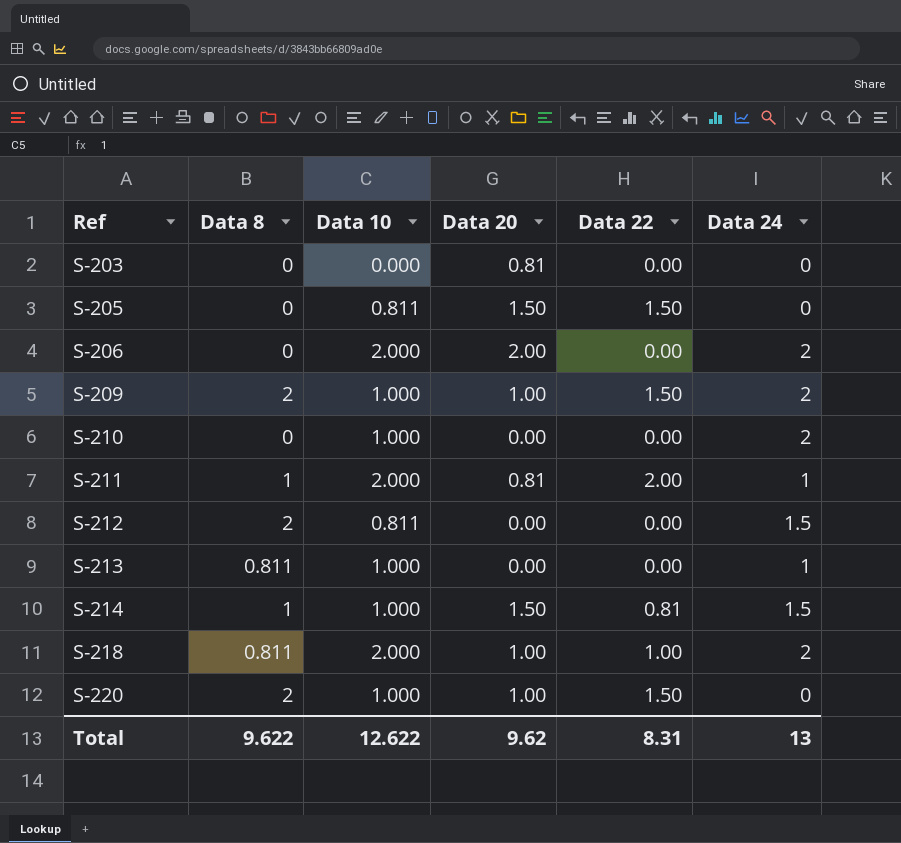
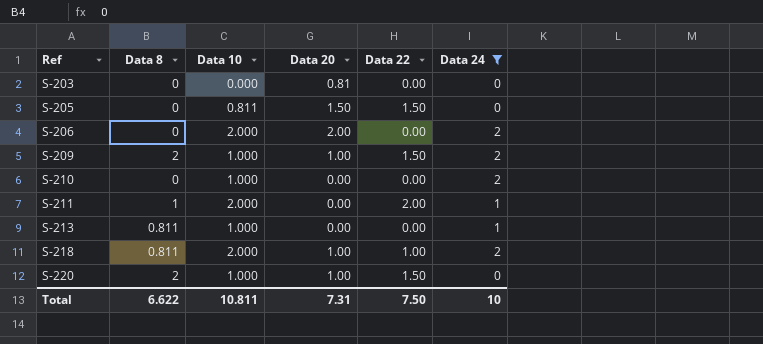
filter: none -> Data 24 != 1.5
S-211 | Data 20: 0.81 -> 0.00
Total | Data 8: 9.622 -> 6.622
Total | Data 10: 12.622 -> 10.811
Total | Data 20: 9.62 -> 7.31
Total | Data 22: 8.31 -> 7.50
Total | Data 24: 13 -> 10

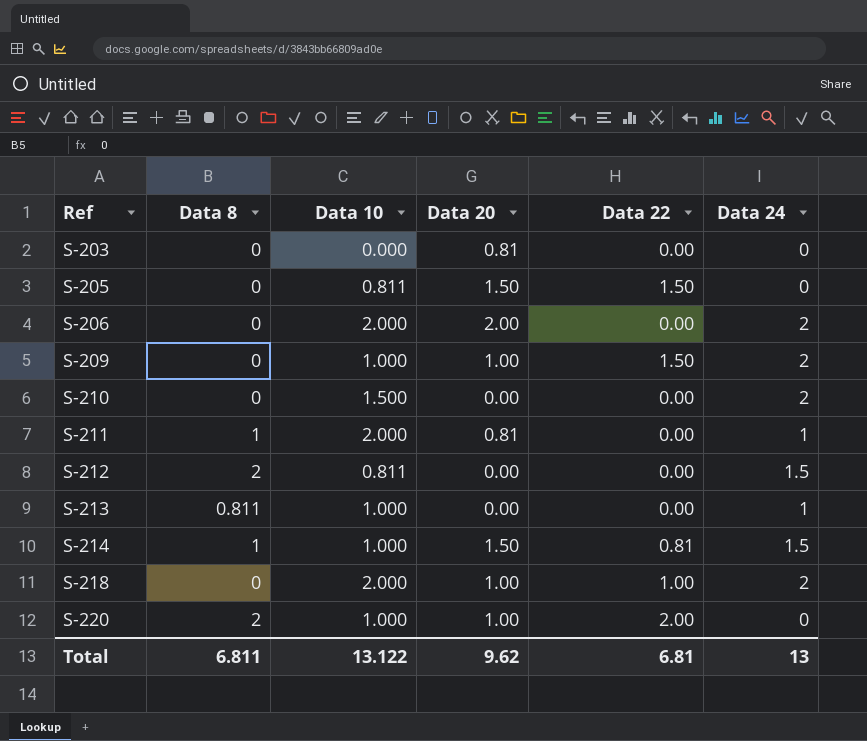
filter: Data 24 != 1.5 -> none
S-209 | Data 8: 2 -> 0
S-210 | Data 10: 1.000 -> 1.500
S-211 | Data 20: 0.00 -> 0.81
S-211 | Data 22: 2.00 -> 0.00
S-218 | Data 8: 0.811 -> 0
S-220 | Data 22: 1.50 -> 2.00
Total | Data 8: 6.622 -> 6.811
Total | Data 10: 10.811 -> 13.122
Total | Data 20: 7.31 -> 9.62
Total | Data 22: 7.50 -> 6.81
Total | Data 24: 10 -> 13

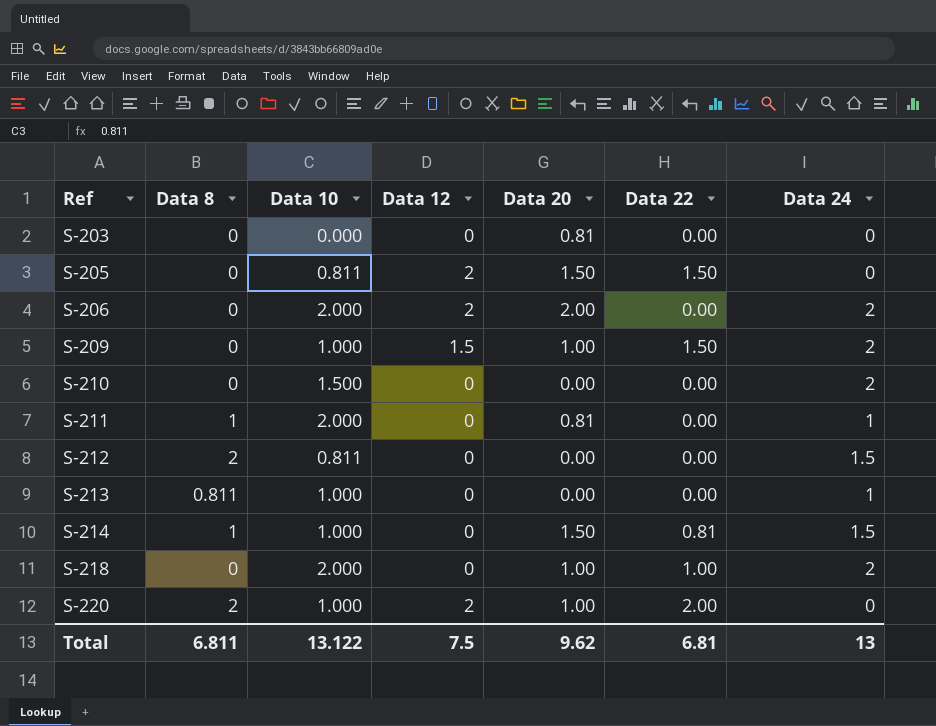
column Data 12 | position: none -> 4

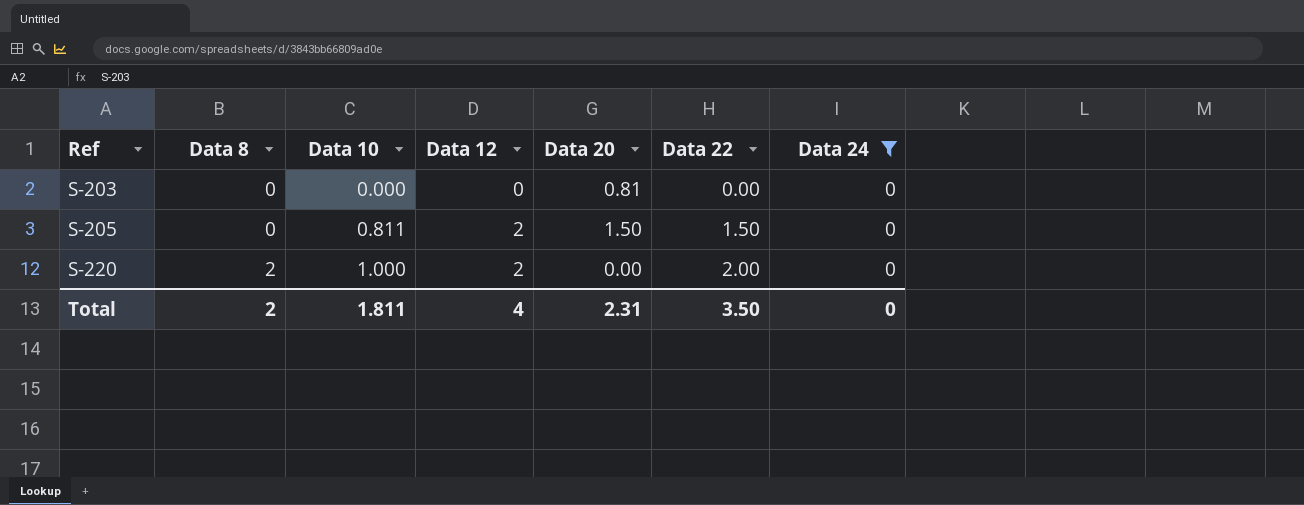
filter: none -> Data 24 = 0
S-220 | Data 20: 1.00 -> 0.00
Total | Data 8: 6.811 -> 2
Total | Data 10: 13.122 -> 1.811
Total | Data 12: 7.5 -> 4
Total | Data 20: 9.62 -> 2.31
Total | Data 22: 6.81 -> 3.50
Total | Data 24: 13 -> 0

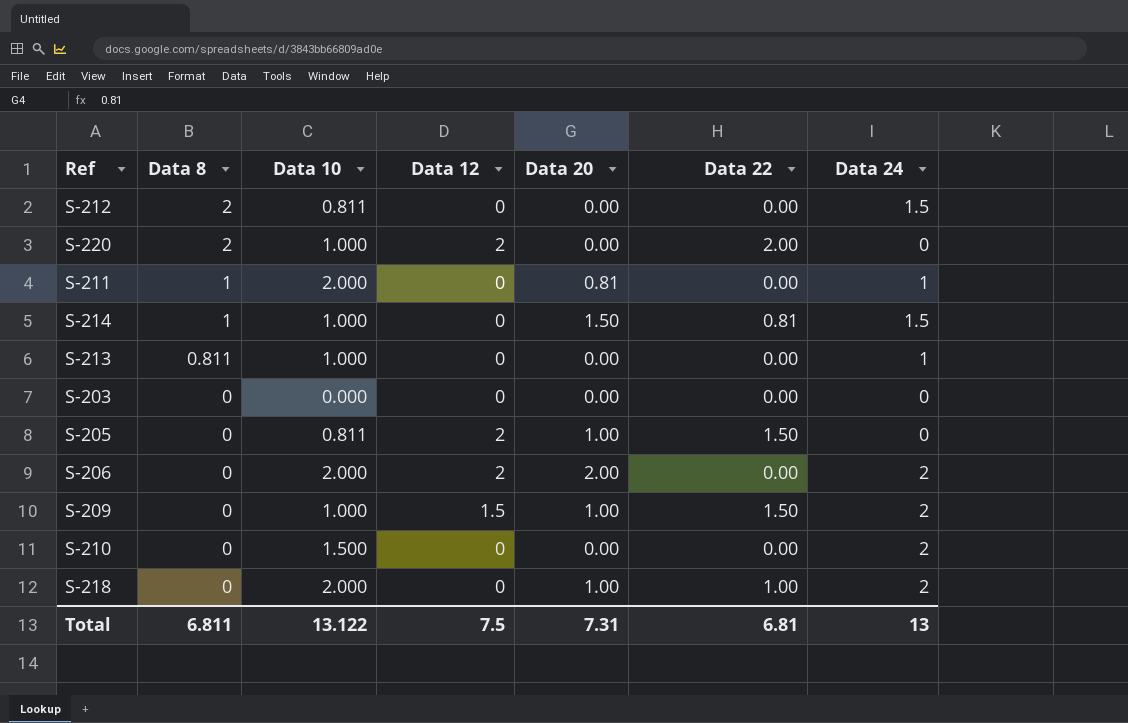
filter: Data 24 = 0 -> none
row order: Ref ascending -> Data 8 descending
S-203 | Data 20: 0.81 -> 0.00
S-205 | Data 20: 1.50 -> 1.00
Total | Data 8: 2 -> 6.811
Total | Data 10: 1.811 -> 13.122
Total | Data 12: 4 -> 7.5
Total | Data 20: 2.31 -> 7.31
Total | Data 22: 3.50 -> 6.81
Total | Data 24: 0 -> 13

